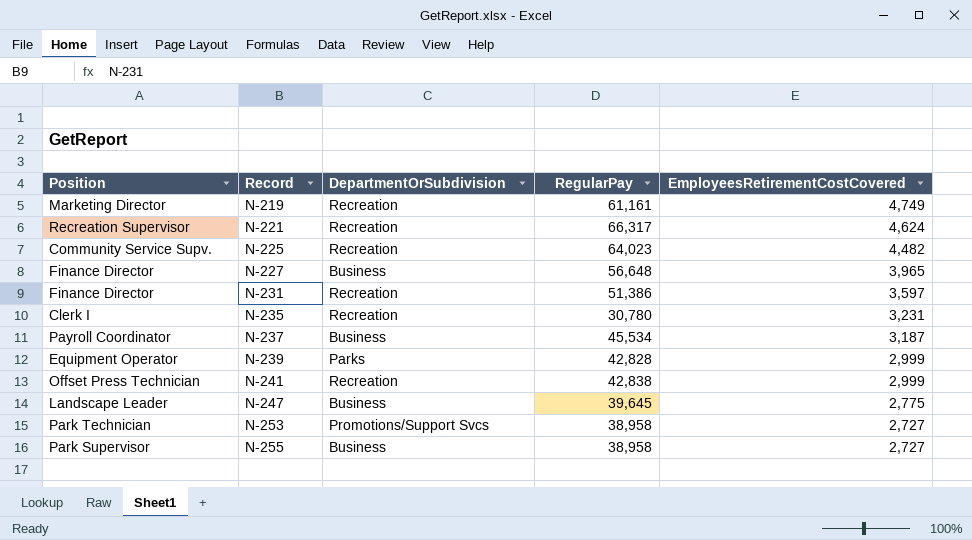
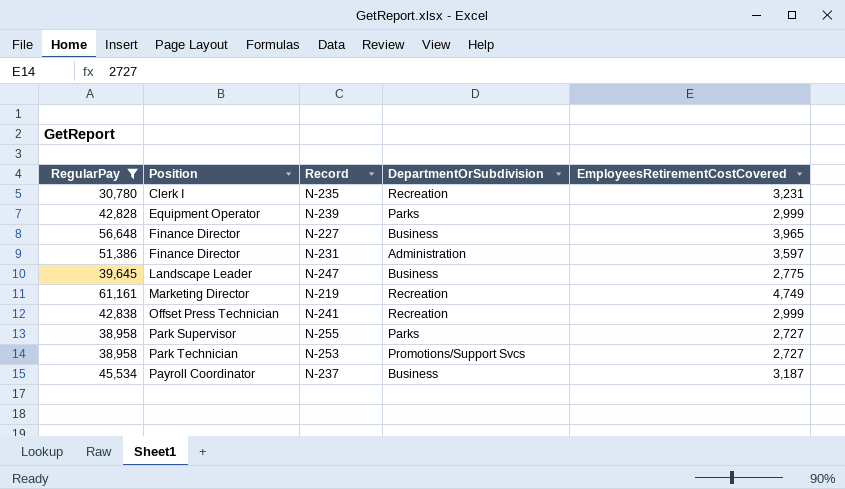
filter: none -> RegularPay <= 61,161
row order: Record ascending -> Position ascending
column RegularPay | position: 4 -> 1
N-231 | DepartmentOrSubdivision: Recreation -> Administration
N-255 | DepartmentOrSubdivision: Business -> Parks

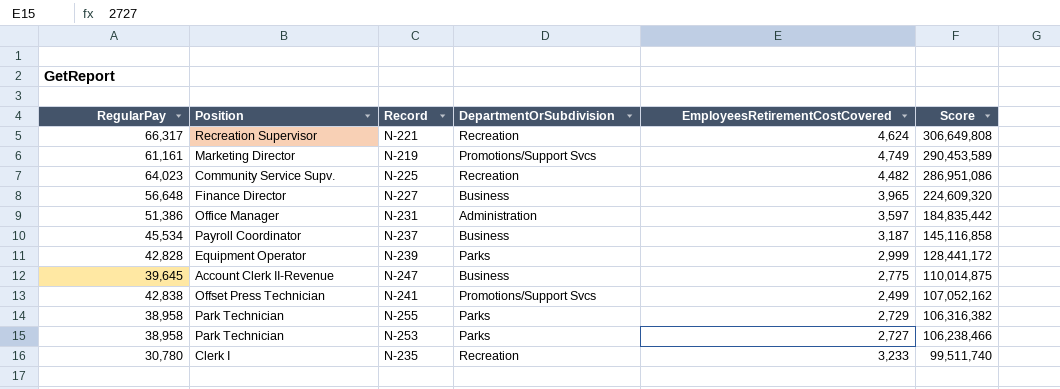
filter: RegularPay <= 61,161 -> none
row order: Position ascending -> Score descending
column Score | formula: none -> [RegularPay] * [EmployeesRetirementCostCovered]
N-219 | DepartmentOrSubdivision: Recreation -> Promotions/Support Svcs
N-231 | Position: Finance Director -> Office Manager
N-247 | Position: Landscape Leader -> Account Clerk II-Revenue
N-241 | DepartmentOrSubdivision: Recreation -> Promotions/Support Svcs
N-241 | EmployeesRetirementCostCovered: 2,999 -> 2,499
N-255 | Position: Park Supervisor -> Park Technician
N-255 | EmployeesRetirementCostCovered: 2,727 -> 2,729
N-253 | DepartmentOrSubdivision: Promotions/Support Svcs -> Parks
N-235 | EmployeesRetirementCostCovered: 3,231 -> 3,233

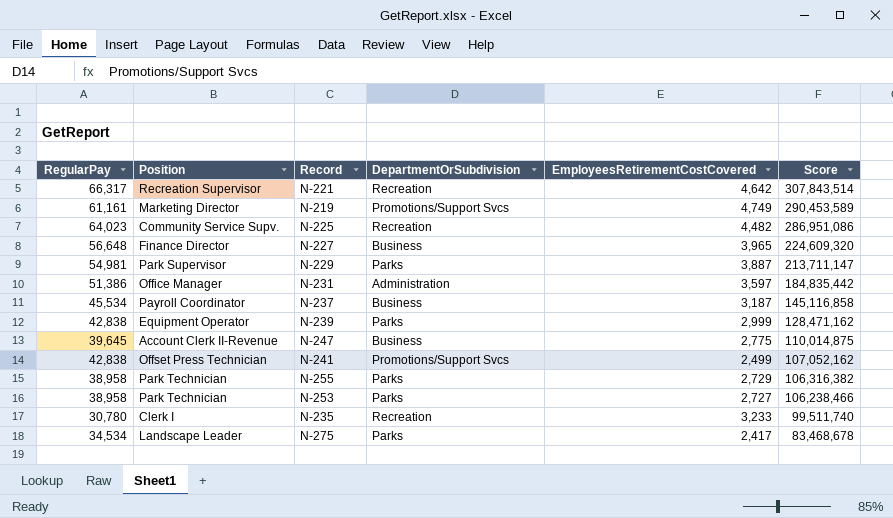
N-221 | EmployeesRetirementCostCovered: 4,624 -> 4,642
N-221 | Score: 306,649,808 -> 307,843,514
row N-229: none -> 54,981 | Park Supervisor | Parks | 3,887 | 213,711,147
N-239 | RegularPay: 42,828 -> 42,838
N-239 | Score: 128,441,172 -> 128,471,162
row N-275: none -> 34,534 | Landscape Leader | Parks | 2,417 | 83,468,678

